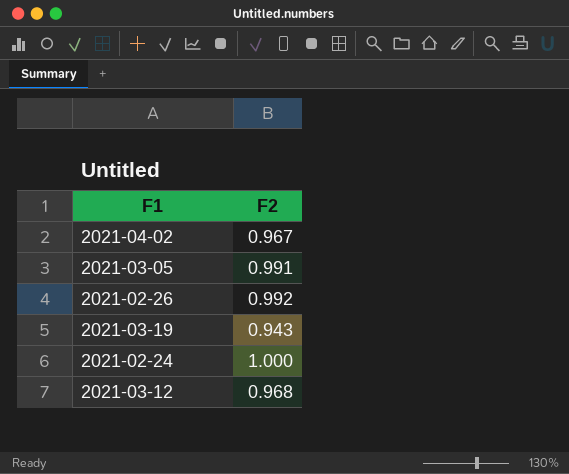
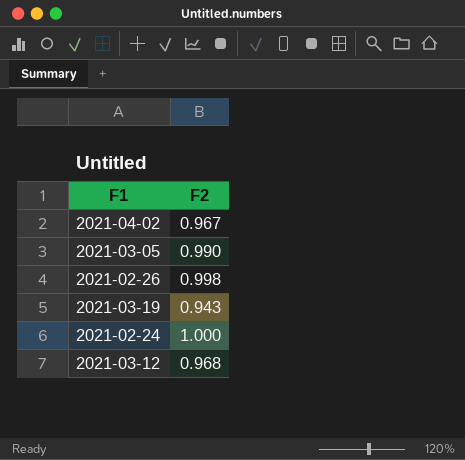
2021-03-05 | F2: 0.991 -> 0.990
2021-02-26 | F2: 0.992 -> 0.998

